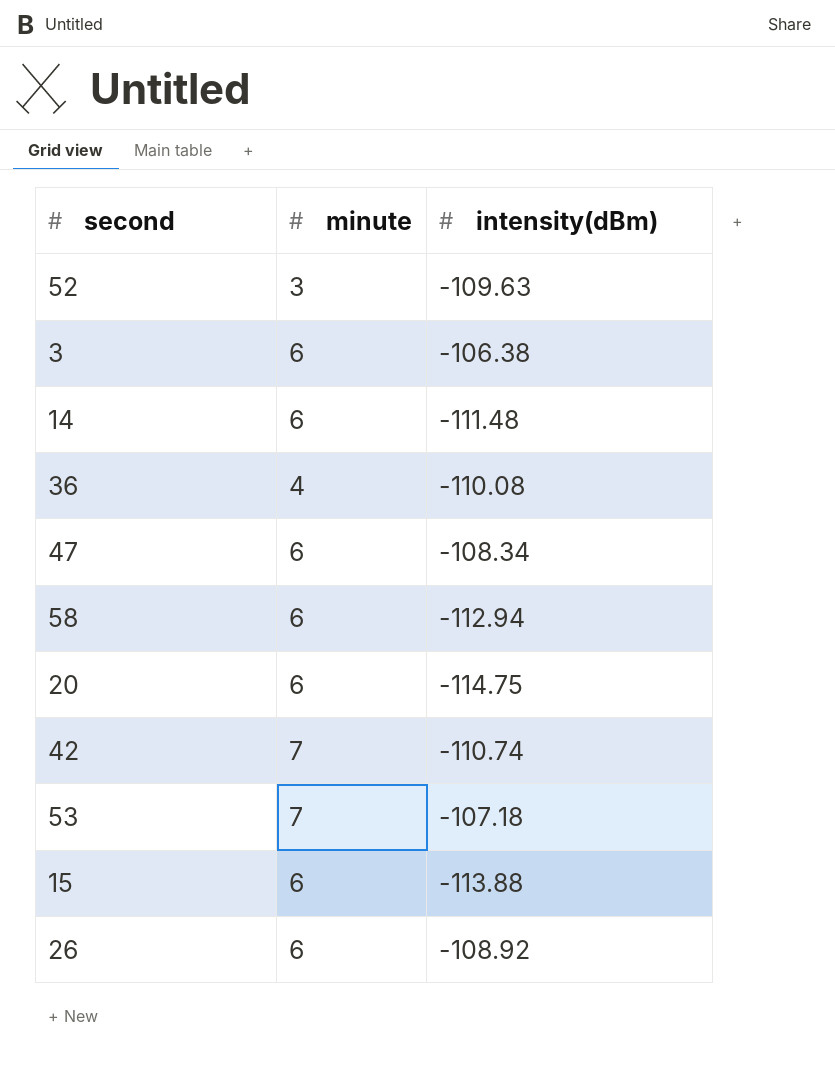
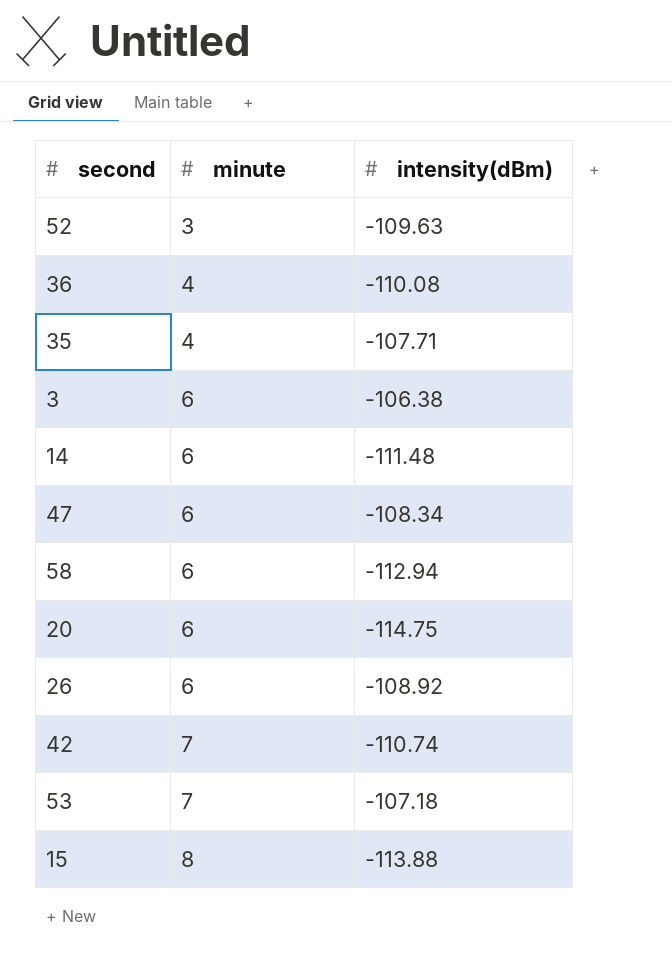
row order: none -> minute ascending
row 35: none -> 4 | -107.71
15 | minute: 6 -> 8

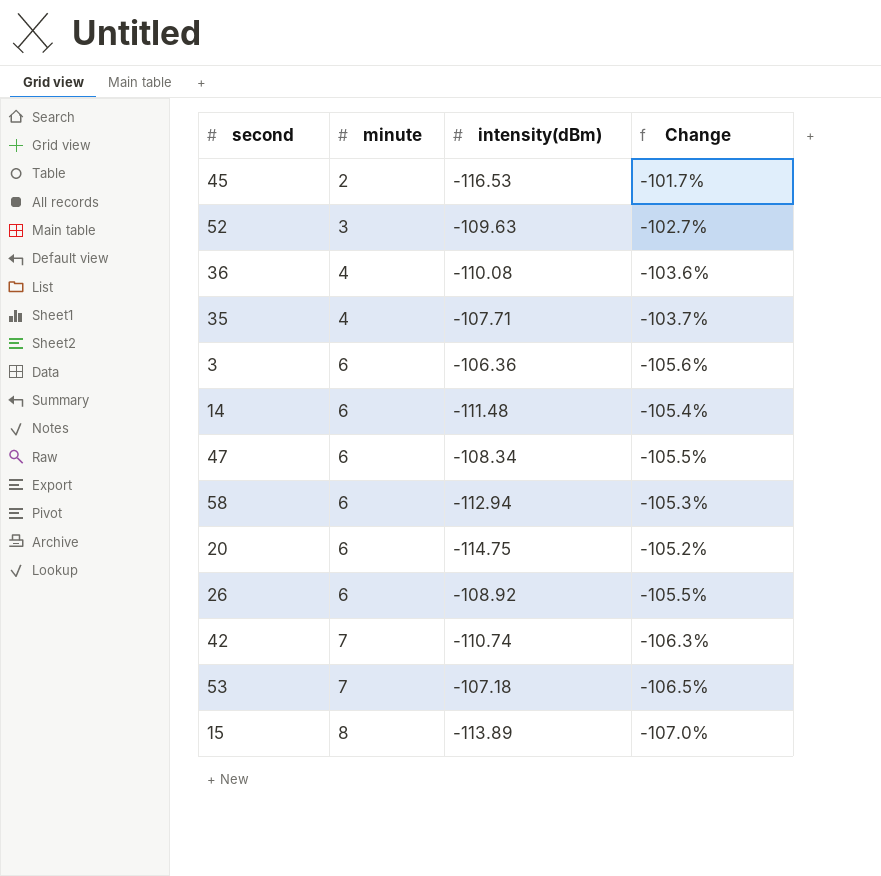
column Change | formula: none -> ([minute] - [intensity(dBm)]) / [intensity(dBm)]
row 45: none -> 2 | -116.53 | -101.7%
3 | intensity(dBm): -106.38 -> -106.36
15 | intensity(dBm): -113.88 -> -113.89

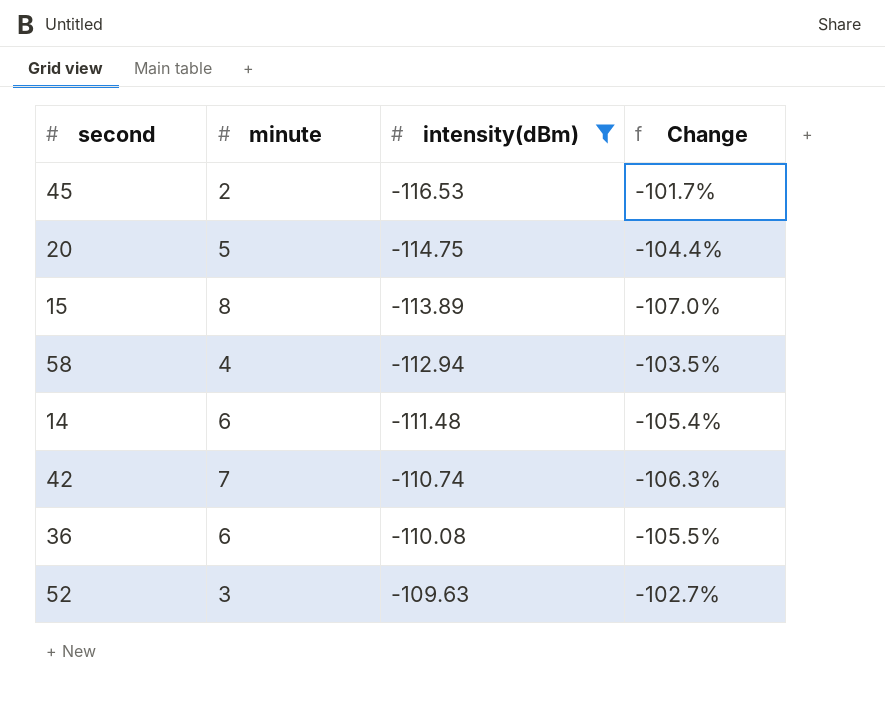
filter: none -> intensity(dBm) <= -109.63
row order: minute ascending -> intensity(dBm) ascending
20 | minute: 6 -> 5
20 | Change: -105.2% -> -104.4%
58 | minute: 6 -> 4
58 | Change: -105.3% -> -103.5%
36 | minute: 4 -> 6
36 | Change: -103.6% -> -105.5%

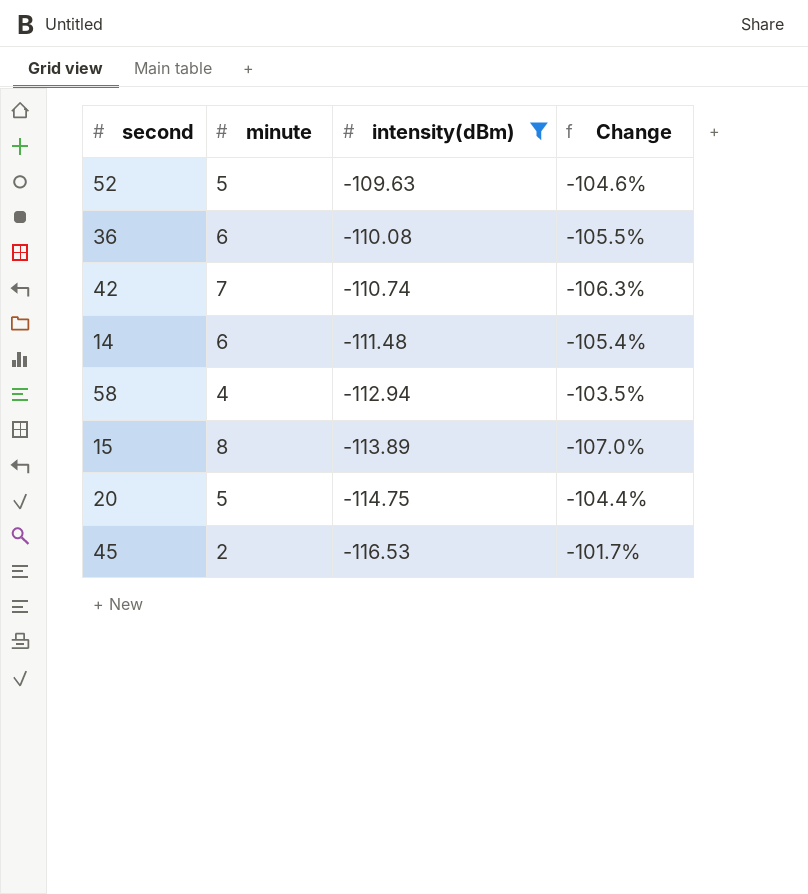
row order: intensity(dBm) ascending -> intensity(dBm) descending
52 | minute: 3 -> 5
52 | Change: -102.7% -> -104.6%

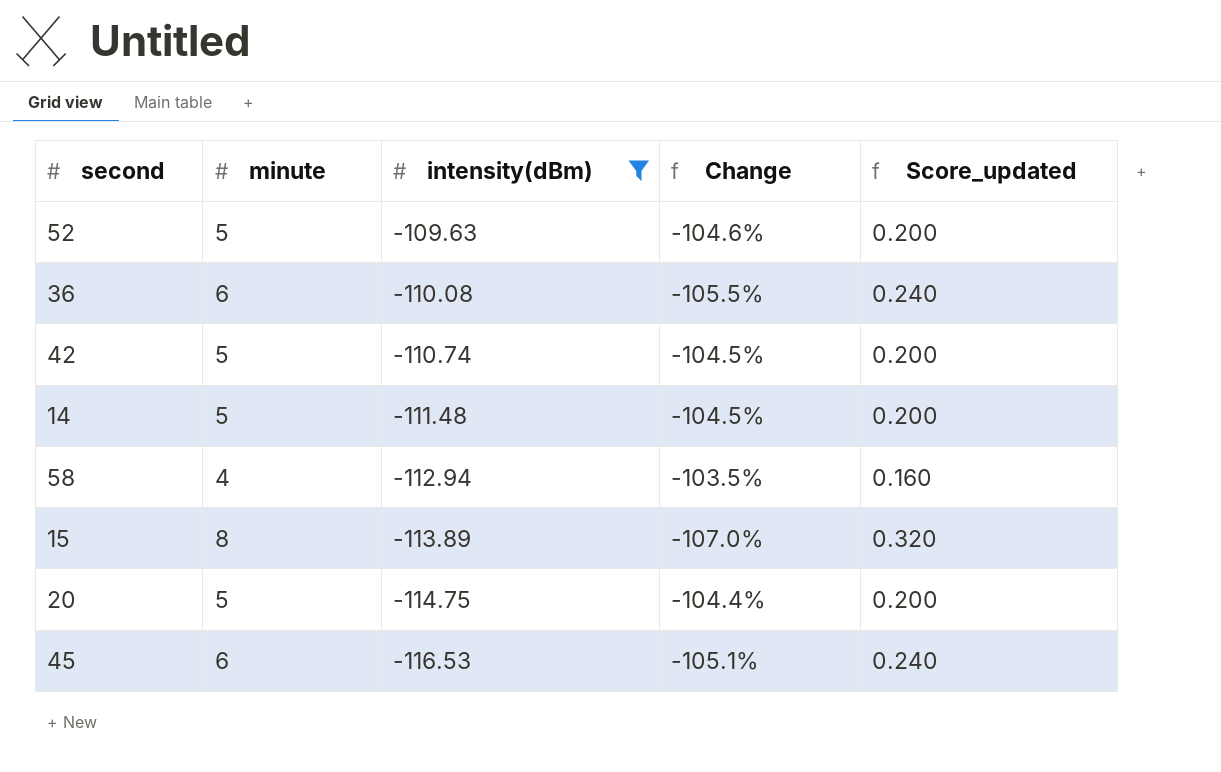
column Score_updated | formula: none -> [minute] * 0.04
42 | minute: 7 -> 5
42 | Change: -106.3% -> -104.5%
14 | minute: 6 -> 5
14 | Change: -105.4% -> -104.5%
45 | minute: 2 -> 6
45 | Change: -101.7% -> -105.1%

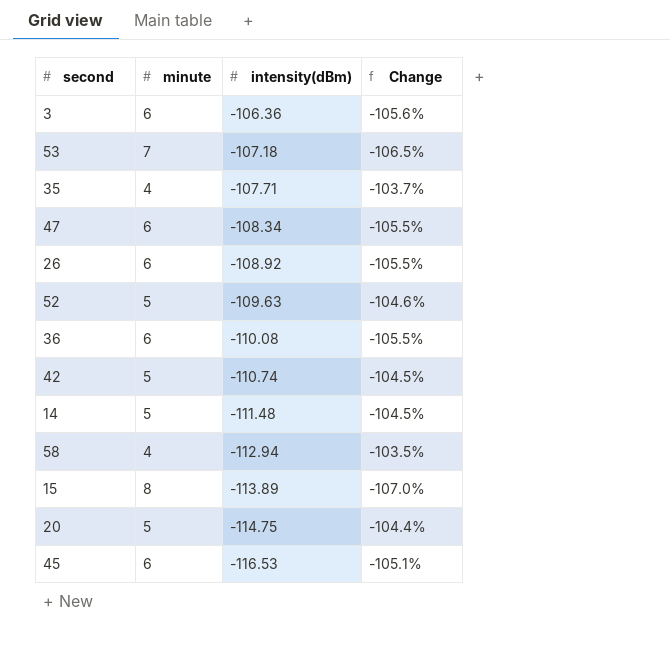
filter: intensity(dBm) <= -109.63 -> none
column Score_updated | formula: [minute] * 0.04 -> none

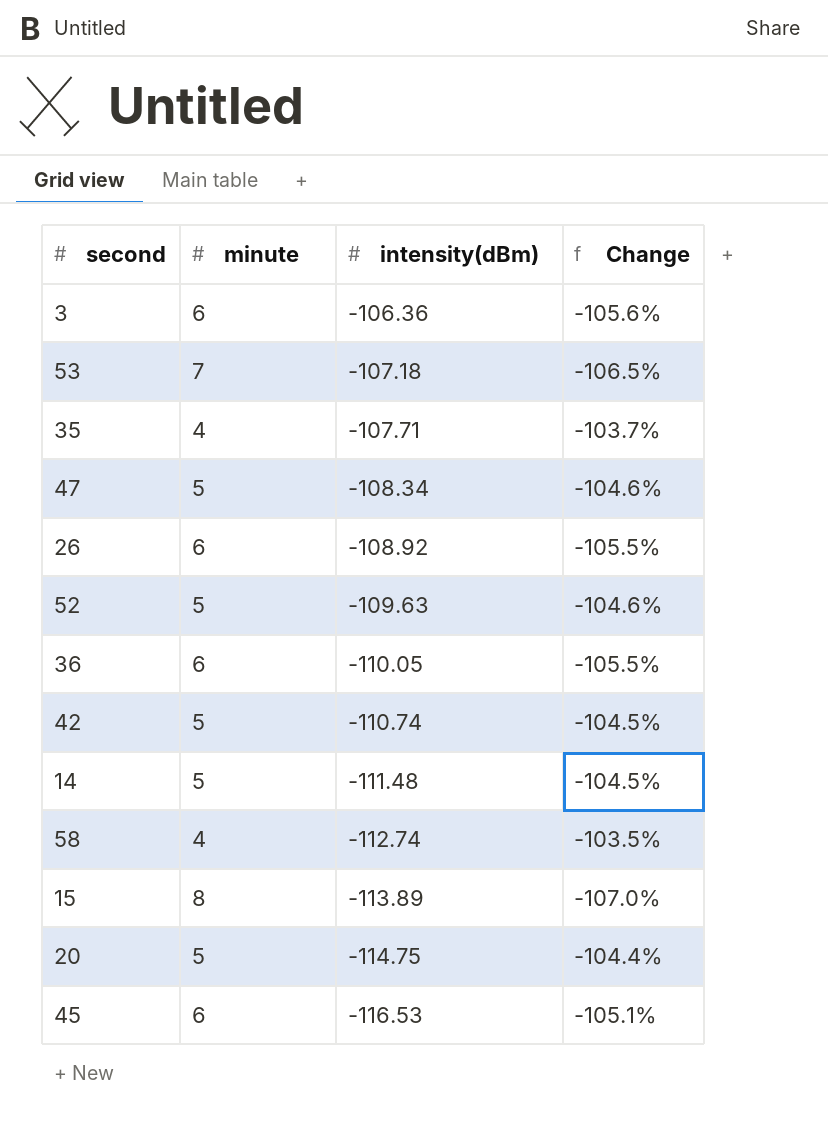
47 | minute: 6 -> 5
47 | Change: -105.5% -> -104.6%
36 | intensity(dBm): -110.08 -> -110.05
58 | intensity(dBm): -112.94 -> -112.74

